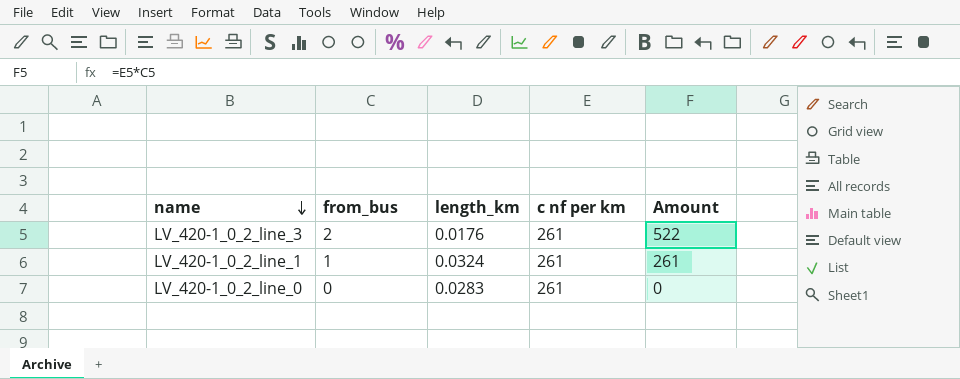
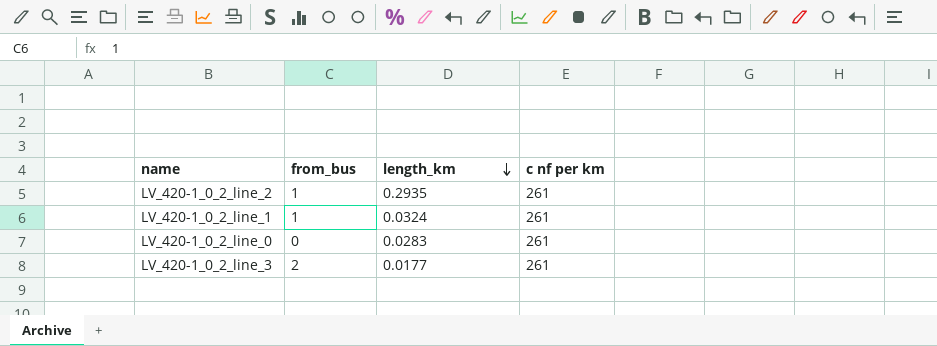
row order: name descending -> length_km descending
column Amount | formula: [from_bus] * [c nf per km] -> none
row LV_420-1_0_2_line_2: none -> 1 | 0.2935 | 261
LV_420-1_0_2_line_3 | length_km: 0.0176 -> 0.0177

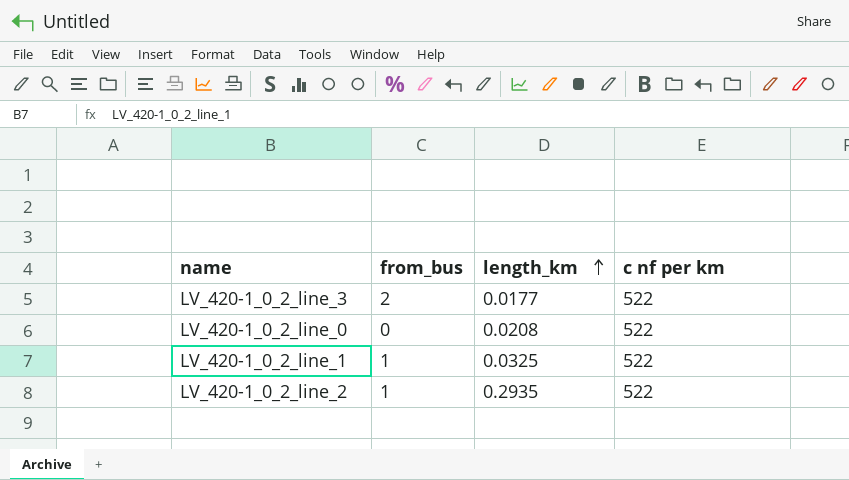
row order: length_km descending -> length_km ascending
LV_420-1_0_2_line_3 | c nf per km: 261 -> 522
LV_420-1_0_2_line_0 | length_km: 0.0283 -> 0.0208
LV_420-1_0_2_line_0 | c nf per km: 261 -> 522
LV_420-1_0_2_line_1 | length_km: 0.0324 -> 0.0325
LV_420-1_0_2_line_1 | c nf per km: 261 -> 522
LV_420-1_0_2_line_2 | c nf per km: 261 -> 522

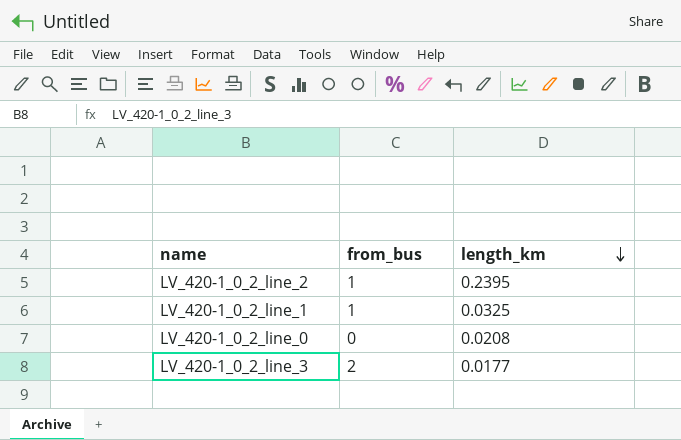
row order: length_km ascending -> length_km descending
column c nf per km | position: 4 -> none
LV_420-1_0_2_line_2 | length_km: 0.2935 -> 0.2395

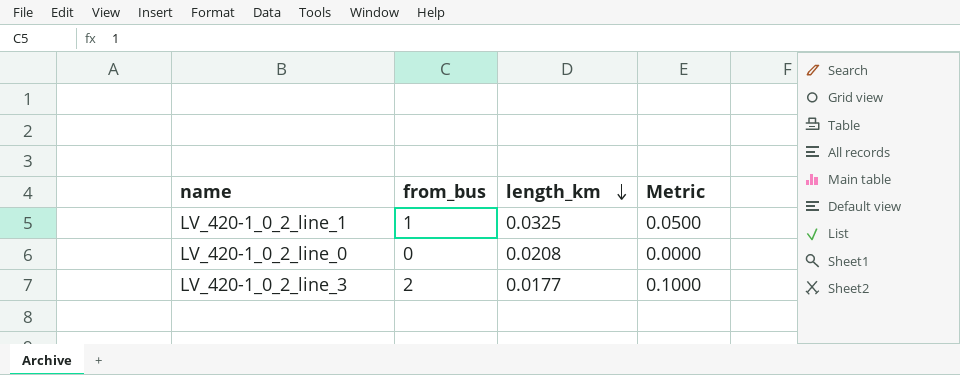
column Metric | formula: none -> [from_bus] * 0.05
row LV_420-1_0_2_line_2: 1 | 0.2395 -> none

